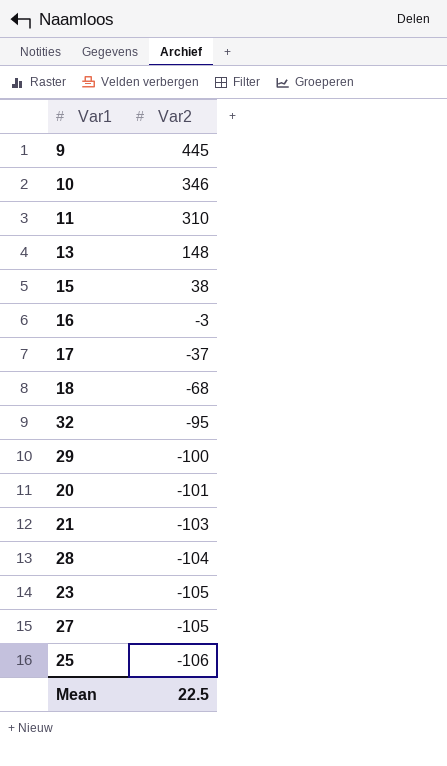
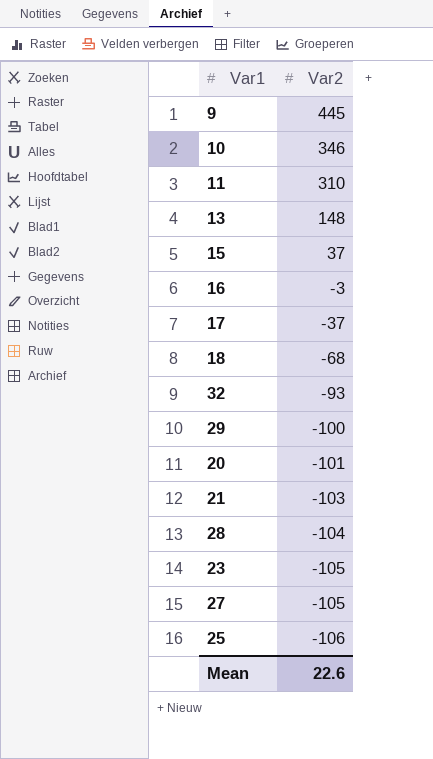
15 | Var2: 38 -> 37
32 | Var2: -95 -> -93
Mean | Var2: 22.5 -> 22.6

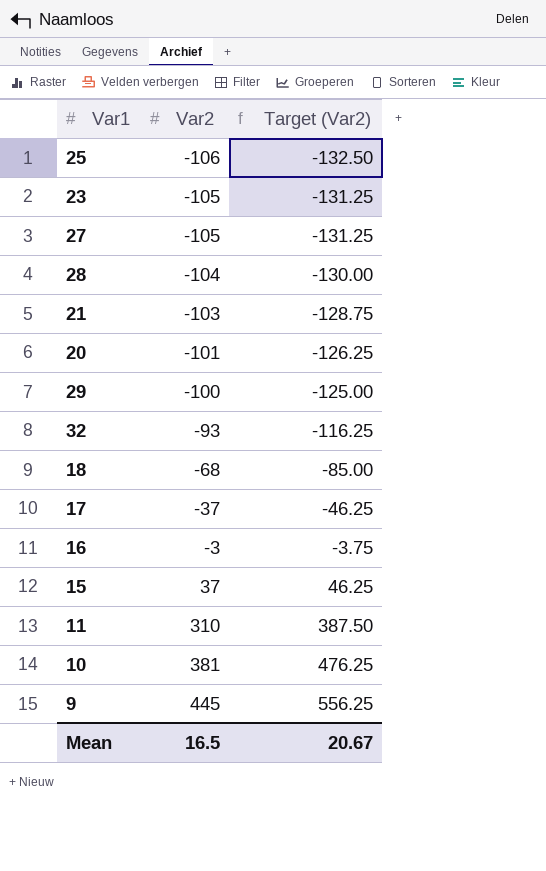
row order: Var2 descending -> Var2 ascending
column Target (Var2) | formula: none -> [Var2] * 1.25
row 13: 148 -> none
10 | Var2: 346 -> 381
Mean | Var2: 22.6 -> 16.5

